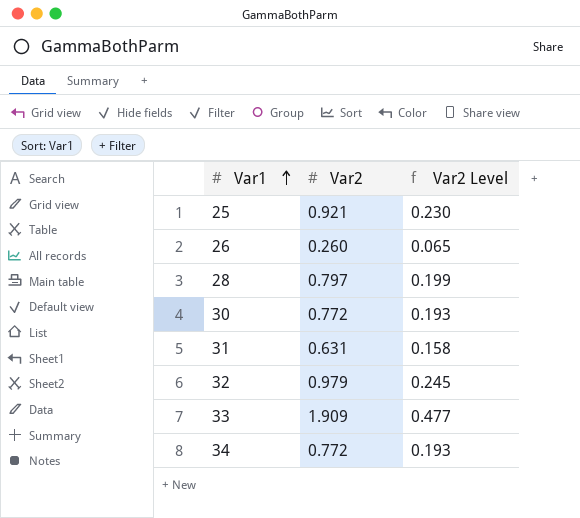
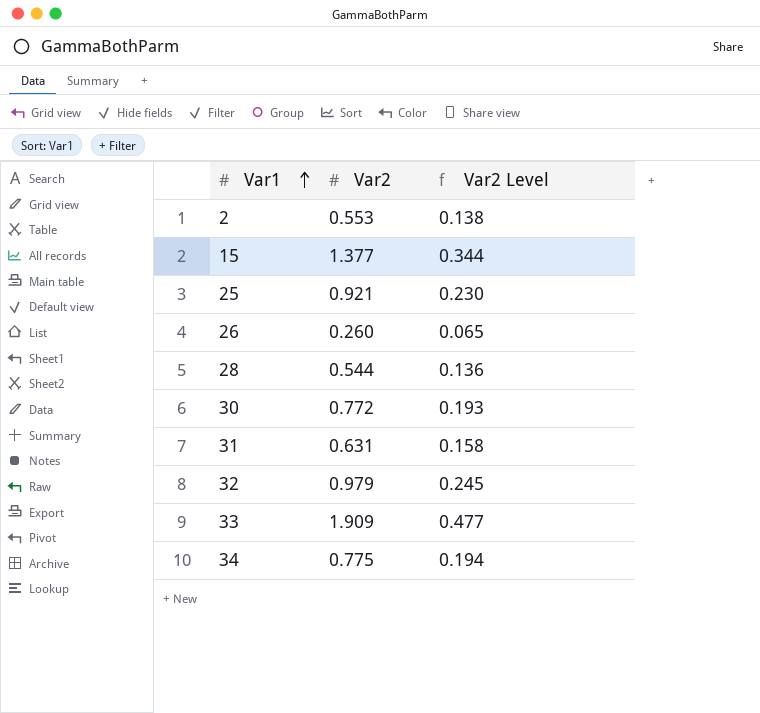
row 2: none -> 0.553 | 0.138
row 15: none -> 1.377 | 0.344
28 | Var2: 0.797 -> 0.544
28 | Var2 Level: 0.199 -> 0.136
34 | Var2: 0.772 -> 0.775
34 | Var2 Level: 0.193 -> 0.194

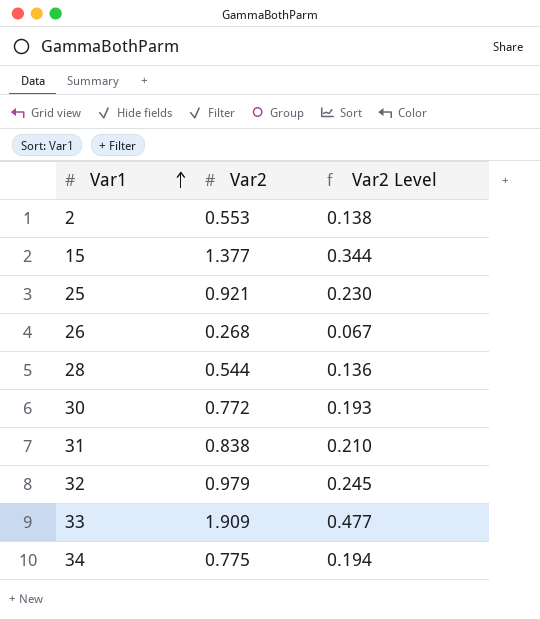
26 | Var2: 0.260 -> 0.268
26 | Var2 Level: 0.065 -> 0.067
31 | Var2: 0.631 -> 0.838
31 | Var2 Level: 0.158 -> 0.210

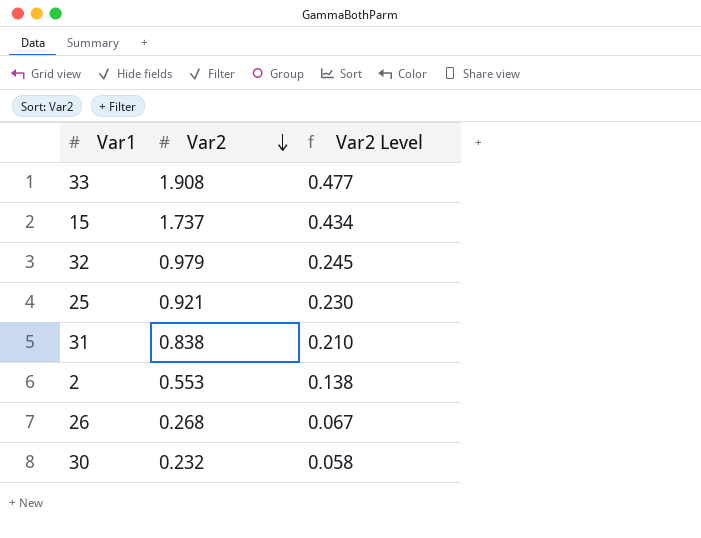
row order: Var1 ascending -> Var2 descending
row 28: 0.544 | 0.136 -> none
row 34: 0.775 | 0.194 -> none
33 | Var2: 1.909 -> 1.908
15 | Var2: 1.377 -> 1.737
15 | Var2 Level: 0.344 -> 0.434
30 | Var2: 0.772 -> 0.232
30 | Var2 Level: 0.193 -> 0.058

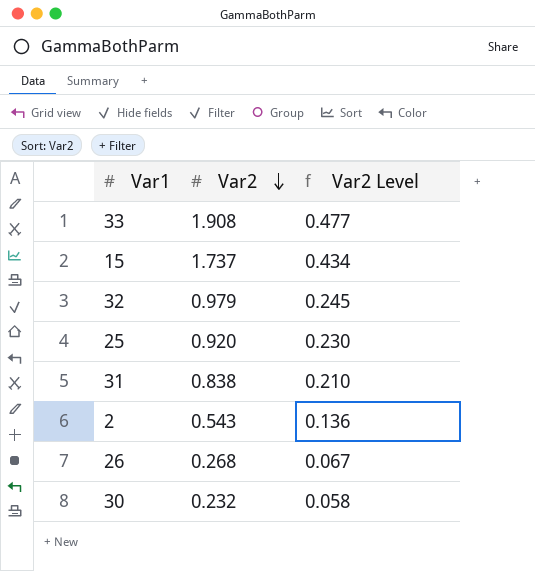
25 | Var2: 0.921 -> 0.920
2 | Var2: 0.553 -> 0.543
2 | Var2 Level: 0.138 -> 0.136

